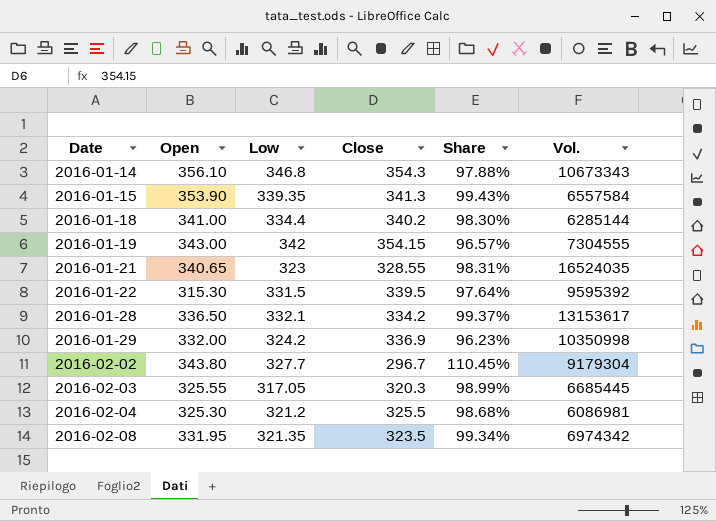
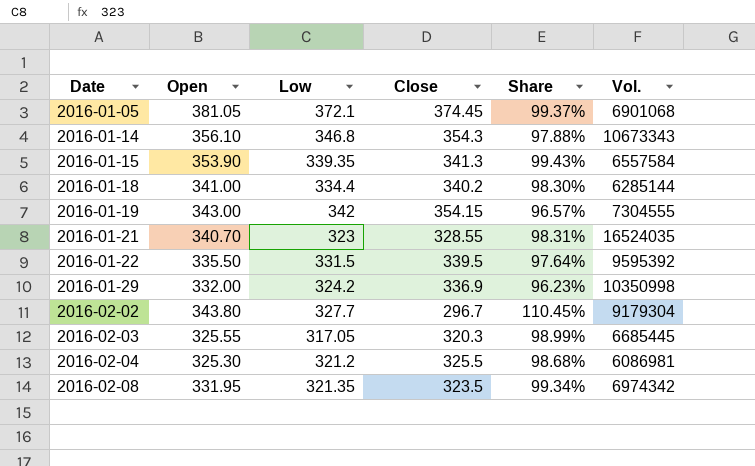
row 2016-01-28: 336.50 | 332.1 | 334.2 | 99.37% | 13153617 -> none
row 2016-01-05: none -> 381.05 | 372.1 | 374.45 | 99.37% | 6901068
2016-01-21 | Open: 340.65 -> 340.70
2016-01-22 | Open: 315.30 -> 335.50

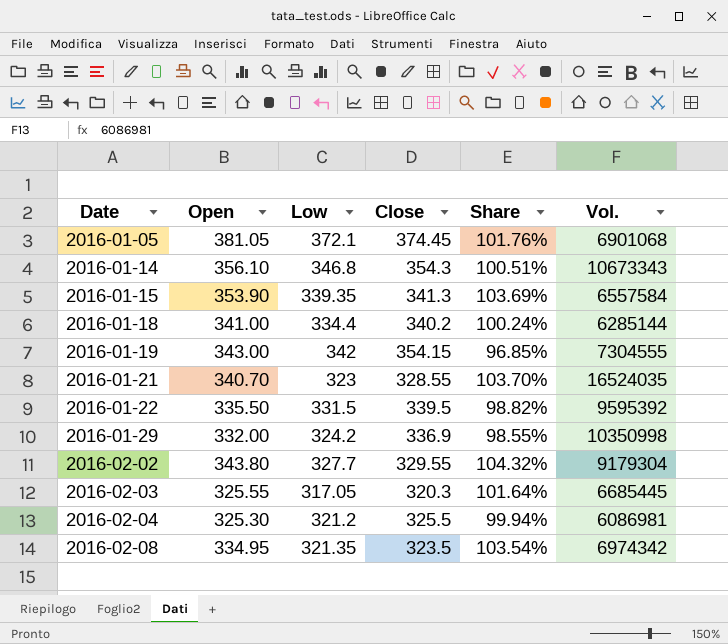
column Share | formula: [Low] / [Close] -> [Open] / [Close]
2016-02-02 | Close: 296.7 -> 329.55
2016-02-08 | Open: 331.95 -> 334.95

